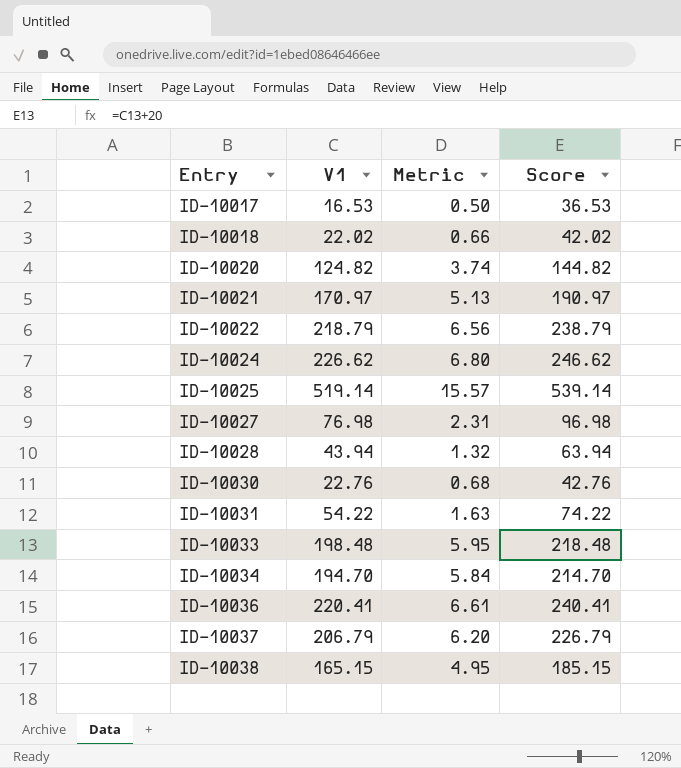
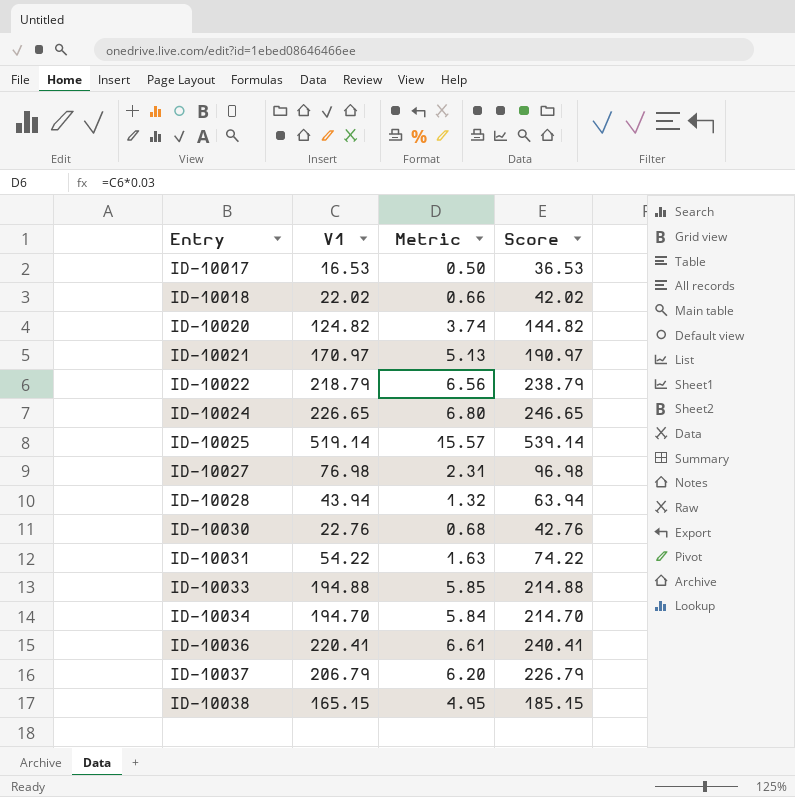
ID-10024 | V1: 226.62 -> 226.65
ID-10024 | Score: 246.62 -> 246.65
ID-10033 | V1: 198.48 -> 194.88
ID-10033 | Metric: 5.95 -> 5.85
ID-10033 | Score: 218.48 -> 214.88

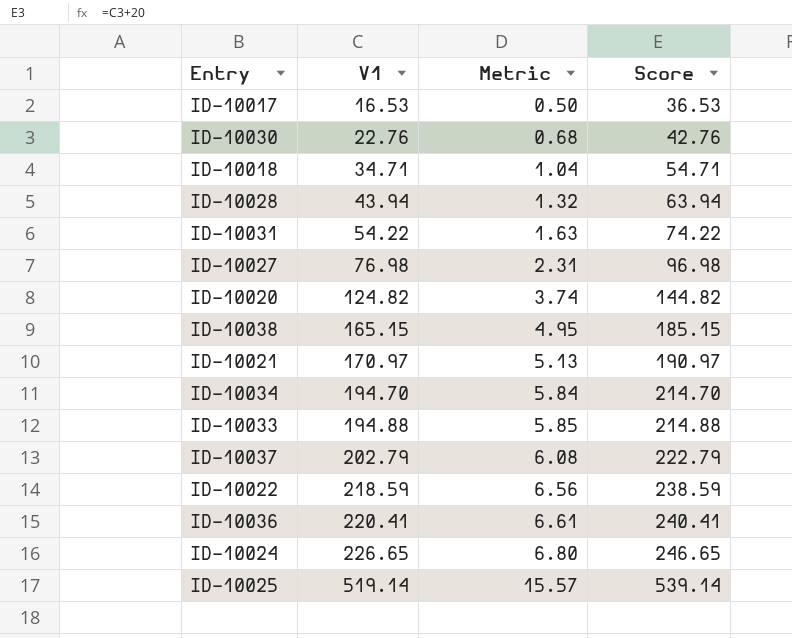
row order: Entry ascending -> V1 ascending
ID-10018 | V1: 22.02 -> 34.71
ID-10018 | Metric: 0.66 -> 1.04
ID-10018 | Score: 42.02 -> 54.71
ID-10037 | V1: 206.79 -> 202.79
ID-10037 | Metric: 6.20 -> 6.08
ID-10037 | Score: 226.79 -> 222.79
ID-10022 | V1: 218.79 -> 218.59
ID-10022 | Score: 238.79 -> 238.59

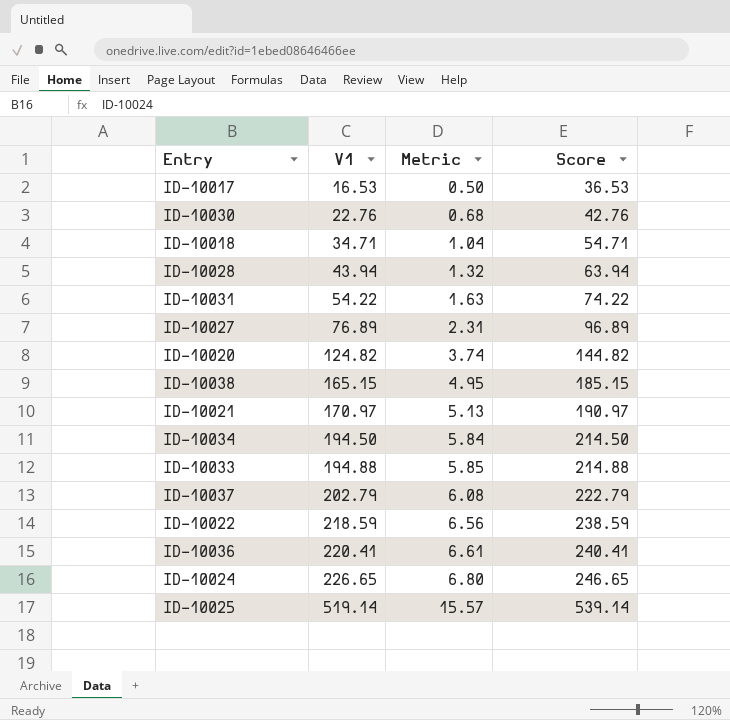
ID-10027 | V1: 76.98 -> 76.89
ID-10027 | Score: 96.98 -> 96.89
ID-10034 | V1: 194.70 -> 194.50
ID-10034 | Score: 214.70 -> 214.50

